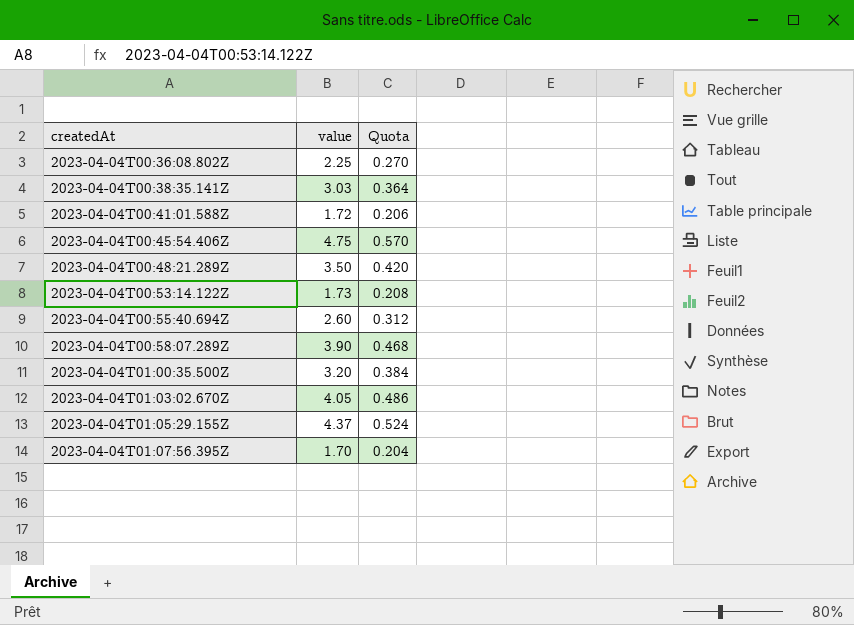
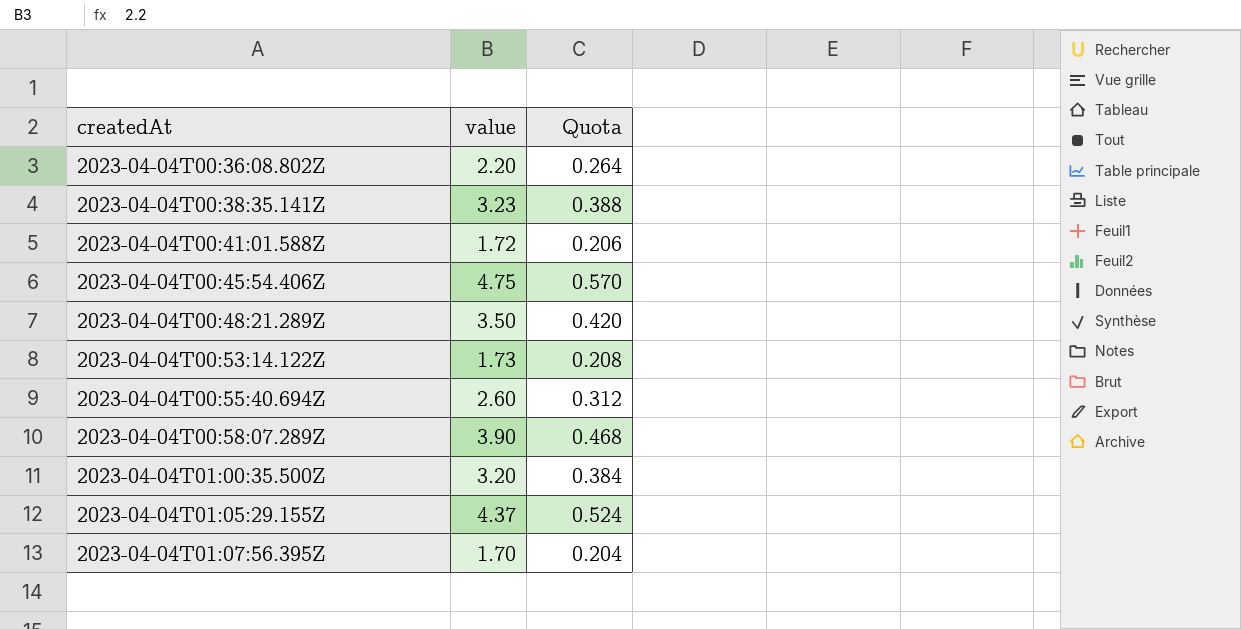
row 2023-04-04T01:03:02.670Z: 4.05 | 0.486 -> none
2023-04-04T00:36:08.802Z | value: 2.25 -> 2.20
2023-04-04T00:36:08.802Z | Quota: 0.270 -> 0.264
2023-04-04T00:38:35.141Z | value: 3.03 -> 3.23
2023-04-04T00:38:35.141Z | Quota: 0.364 -> 0.388

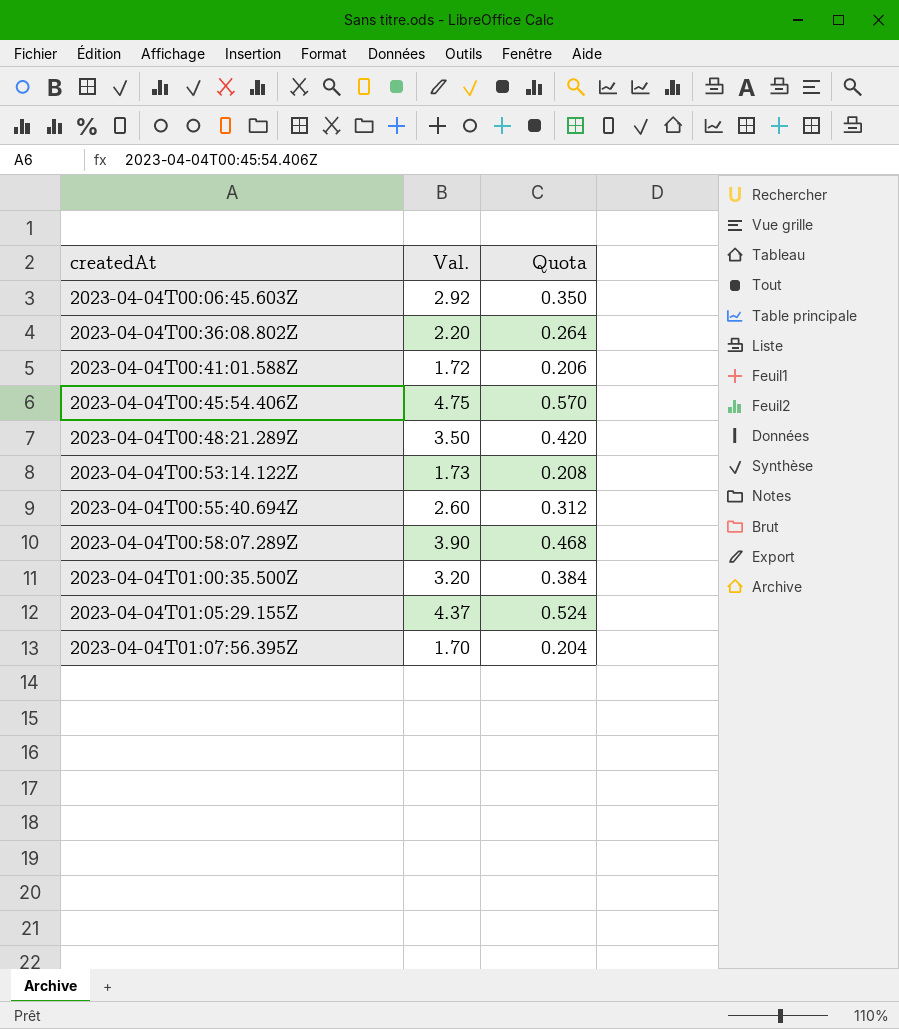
column name: value -> Val.
row 2023-04-04T00:38:35.141Z: 3.23 | 0.388 -> none
row 2023-04-04T00:06:45.603Z: none -> 2.92 | 0.350

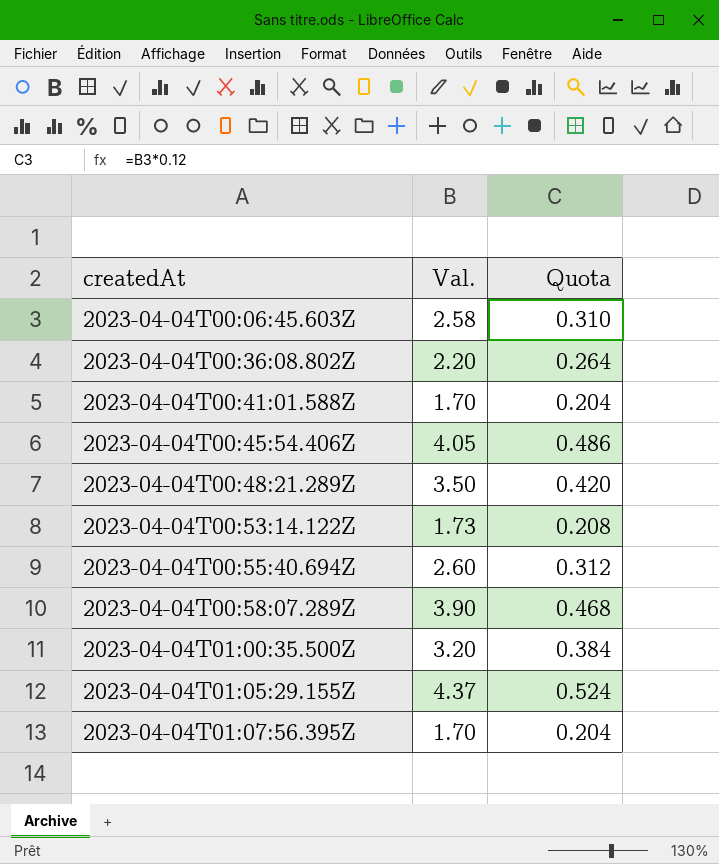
2023-04-04T00:06:45.603Z | Val.: 2.92 -> 2.58
2023-04-04T00:06:45.603Z | Quota: 0.350 -> 0.310
2023-04-04T00:41:01.588Z | Val.: 1.72 -> 1.70
2023-04-04T00:41:01.588Z | Quota: 0.206 -> 0.204
2023-04-04T00:45:54.406Z | Val.: 4.75 -> 4.05
2023-04-04T00:45:54.406Z | Quota: 0.570 -> 0.486

